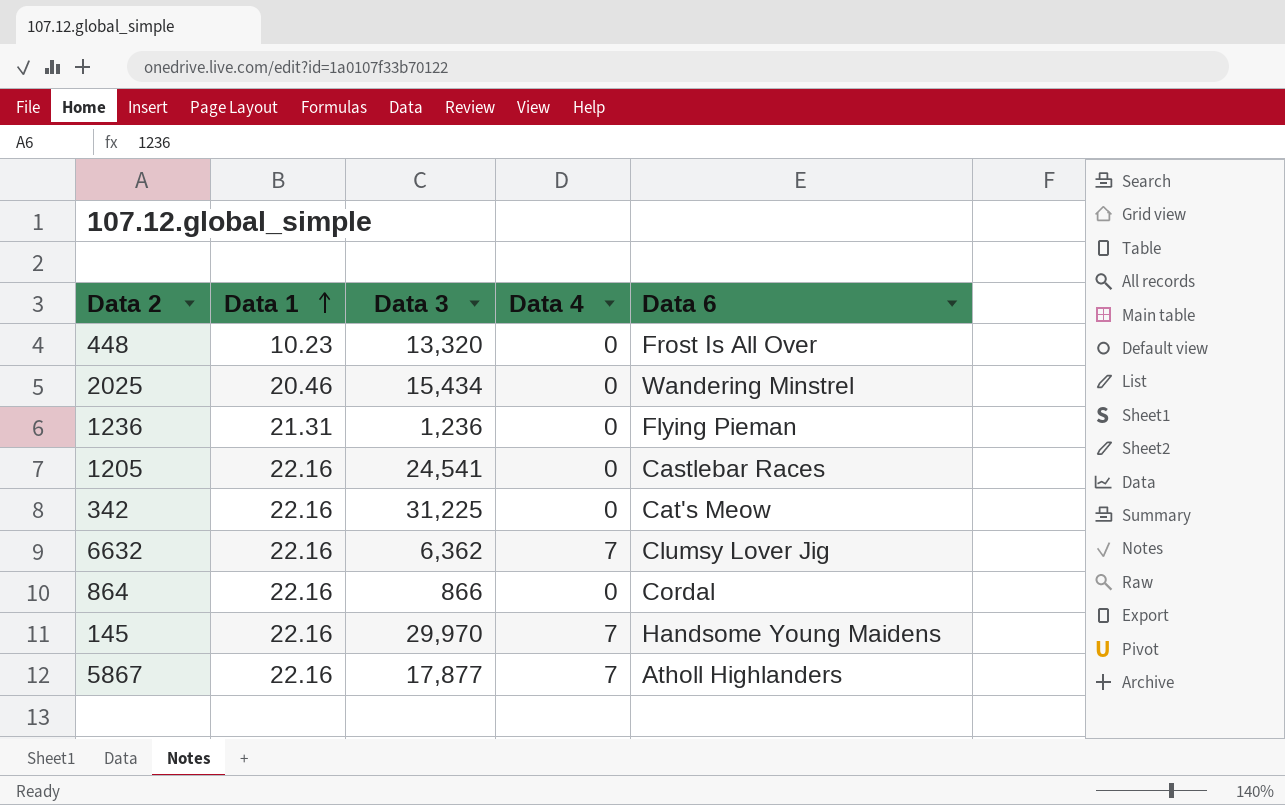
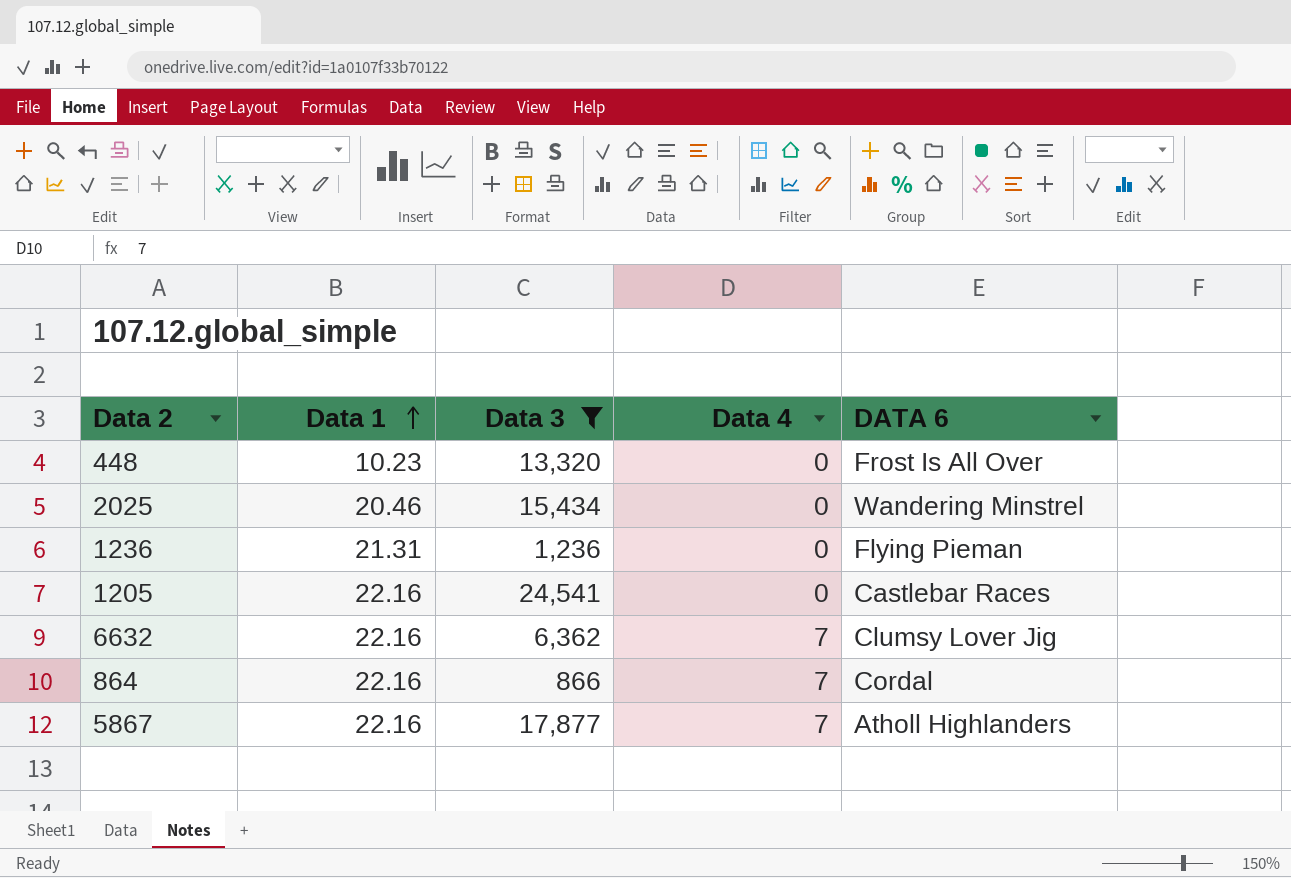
filter: none -> Data 3 <= 24,541
column name: Data 6 -> DATA 6
864 | Data 4: 0 -> 7

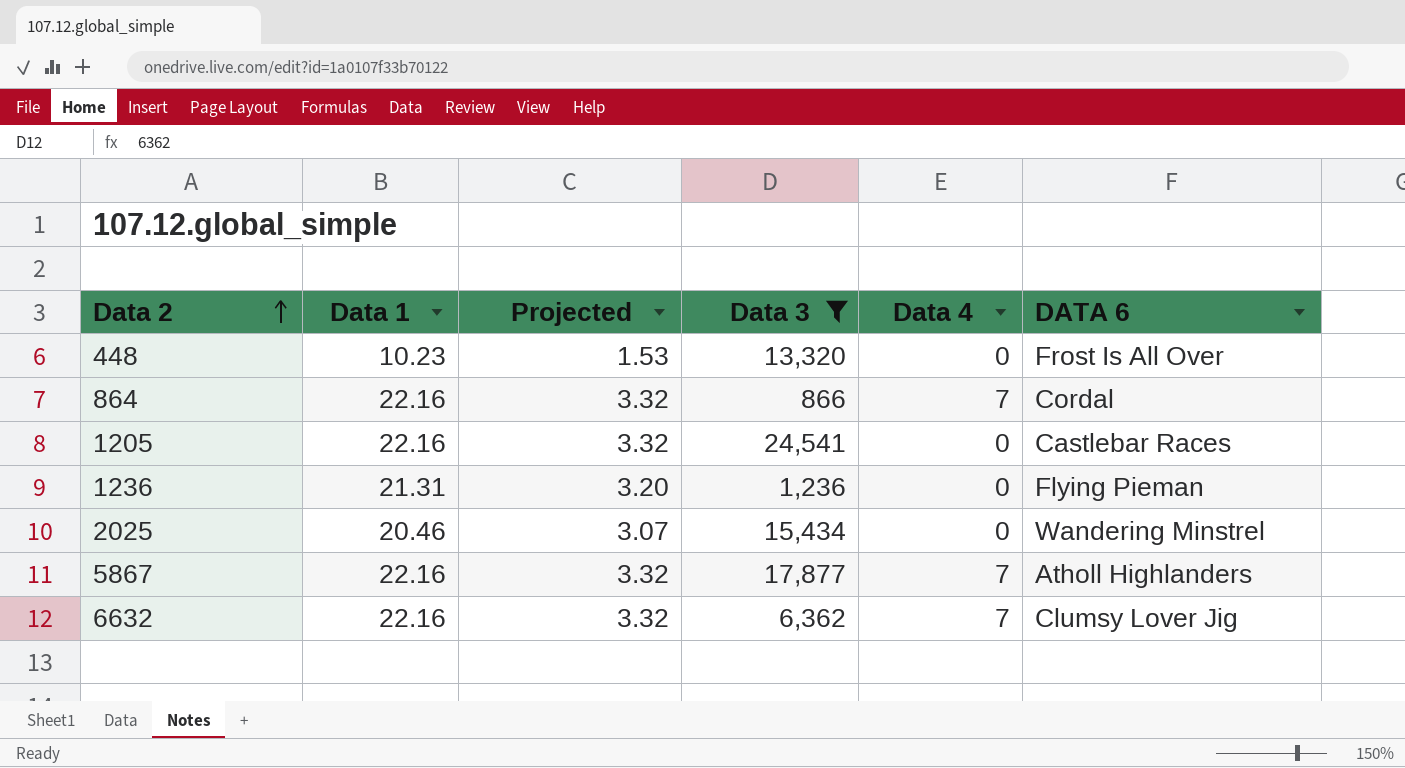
row order: Data 1 ascending -> Data 2 ascending
column Projected | formula: none -> [Data 1] * 0.15

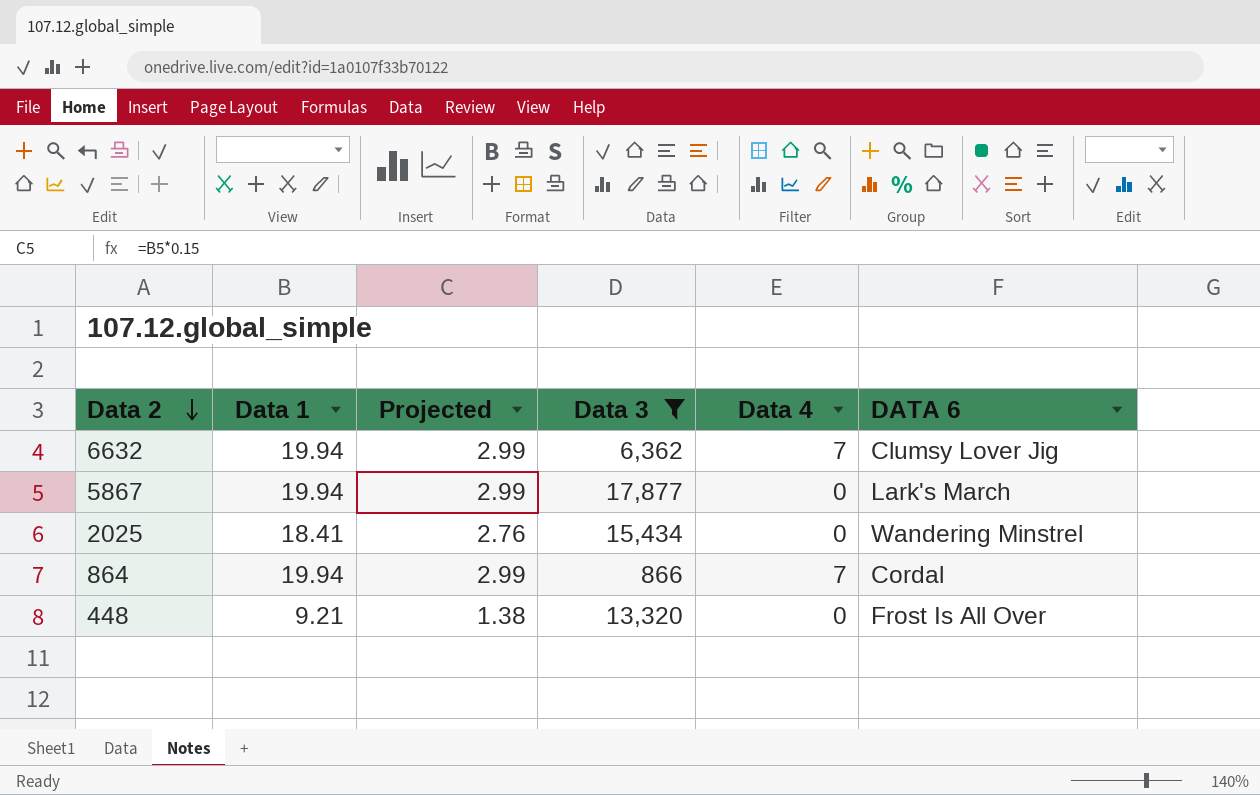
row order: Data 2 ascending -> Data 2 descending
row 1205: 22.16 | 3.32 | 24,541 | 0 | Castlebar Races -> none
row 1236: 21.31 | 3.20 | 1,236 | 0 | Flying Pieman -> none
6632 | Data 1: 22.16 -> 19.94
6632 | Projected: 3.32 -> 2.99
5867 | Data 1: 22.16 -> 19.94
5867 | Projected: 3.32 -> 2.99
5867 | Data 4: 7 -> 0
5867 | DATA 6: Atholl Highlanders -> Lark's March
2025 | Data 1: 20.46 -> 18.41
2025 | Projected: 3.07 -> 2.76
864 | Data 1: 22.16 -> 19.94
864 | Projected: 3.32 -> 2.99
448 | Data 1: 10.23 -> 9.21
448 | Projected: 1.53 -> 1.38

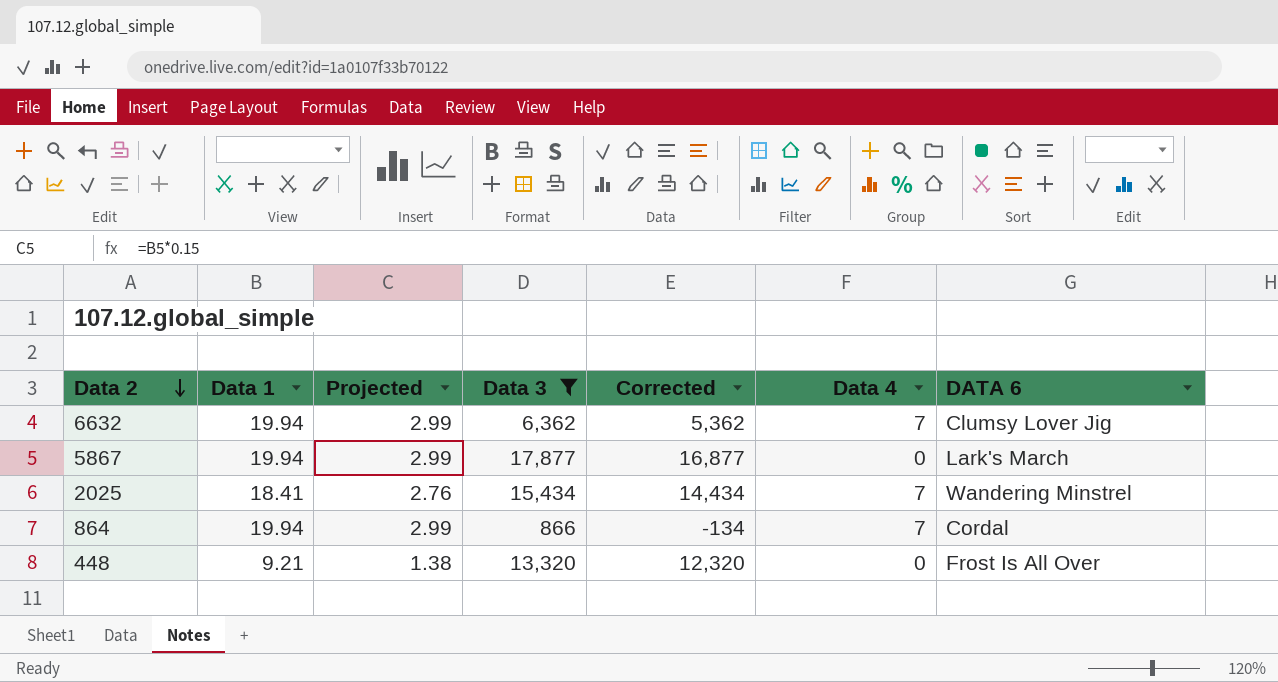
column Corrected | formula: none -> [Data 3] - 1000
2025 | Data 4: 0 -> 7

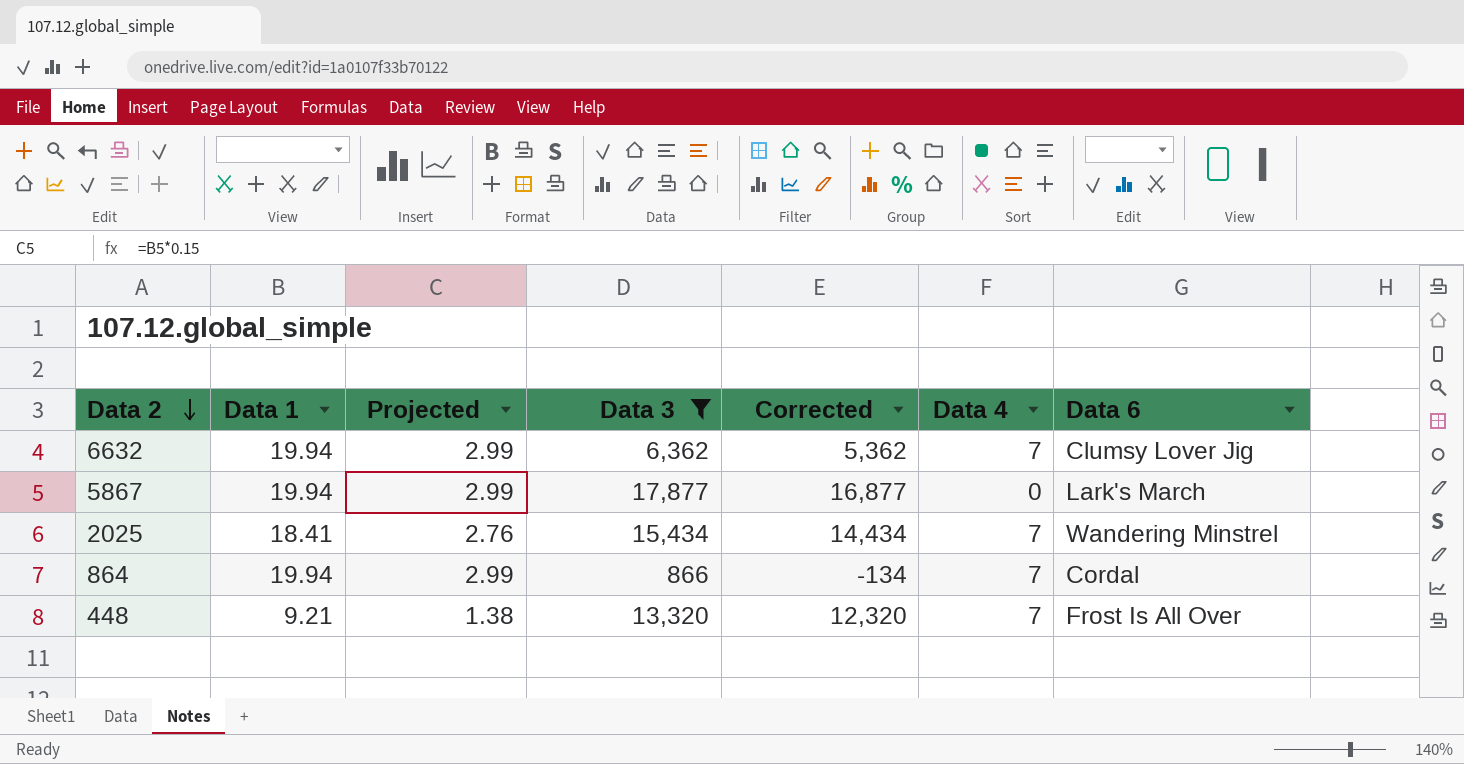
column name: DATA 6 -> Data 6
448 | Data 4: 0 -> 7

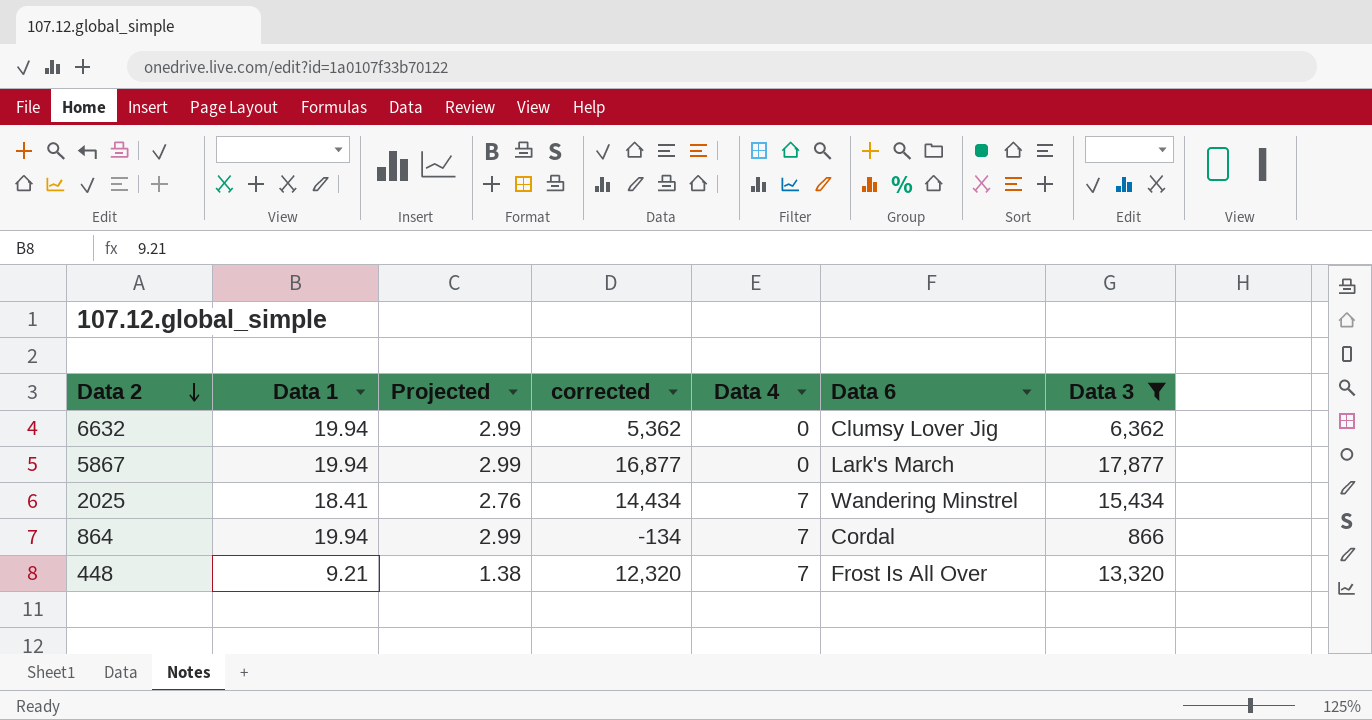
column name: Corrected -> corrected
column Data 3 | position: 4 -> 7
6632 | Data 4: 7 -> 0

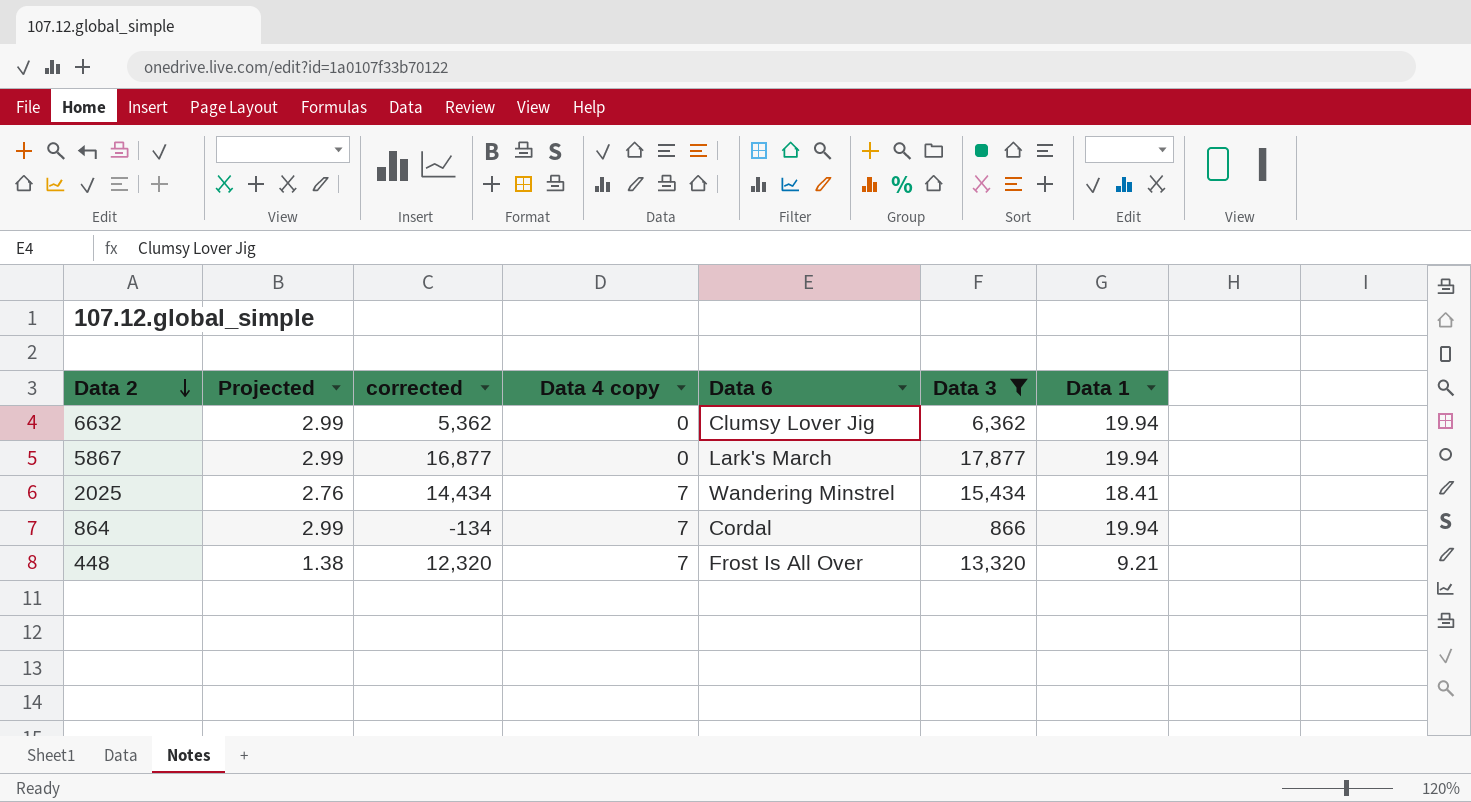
column name: Data 4 -> Data 4 copy
column Data 1 | position: 2 -> 7

